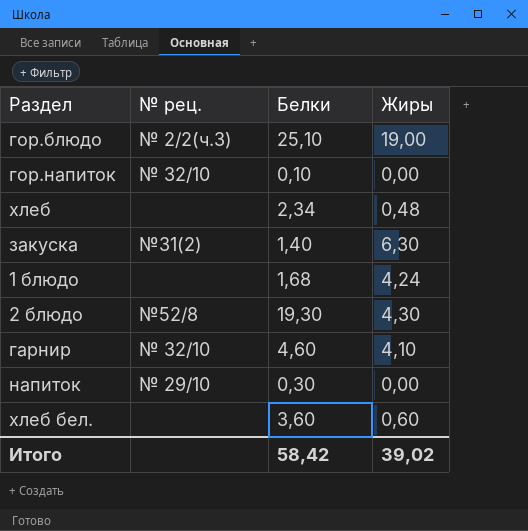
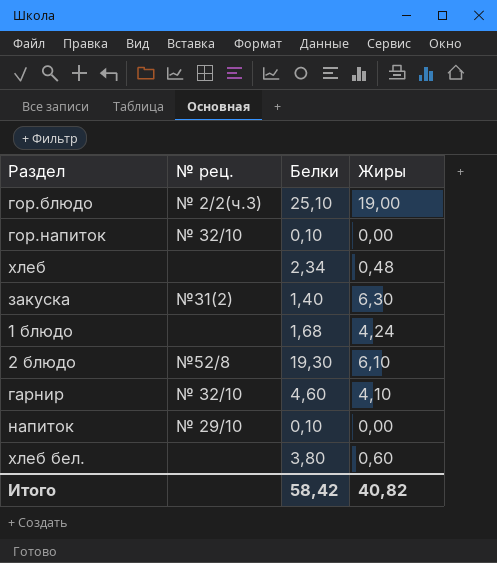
2 блюдо | Жиры: 4,30 -> 6,10
напиток | Белки: 0,30 -> 0,10
хлеб бел. | Белки: 3,60 -> 3,80
Итого | Жиры: 39,02 -> 40,82

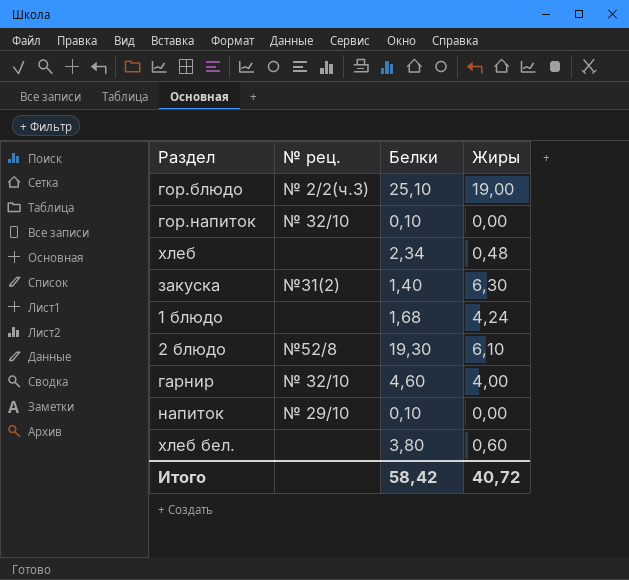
гарнир | Жиры: 4,10 -> 4,00
Итого | Жиры: 40,82 -> 40,72

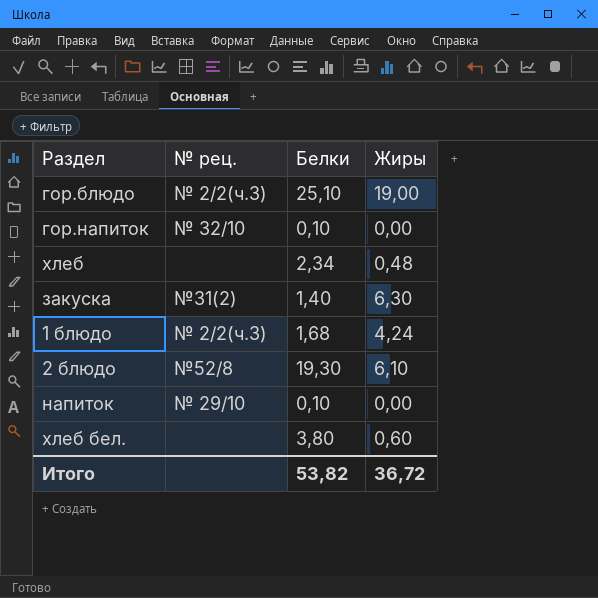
row гарнир: № 32/10 | 4,60 | 4,00 -> none
1 блюдо | № рец.: none -> № 2/2(ч.3)
Итого | Белки: 58,42 -> 53,82
Итого | Жиры: 40,72 -> 36,72

